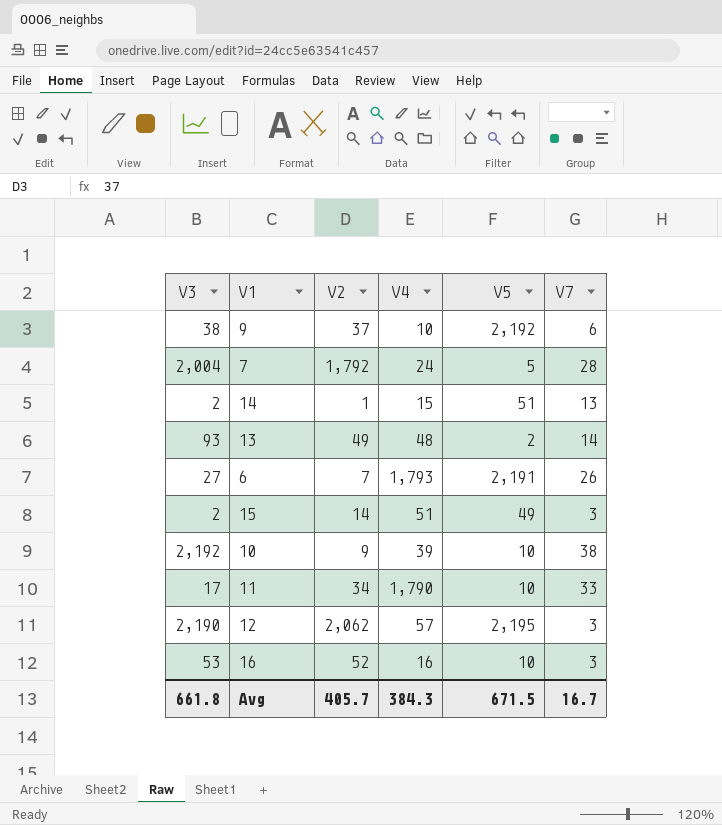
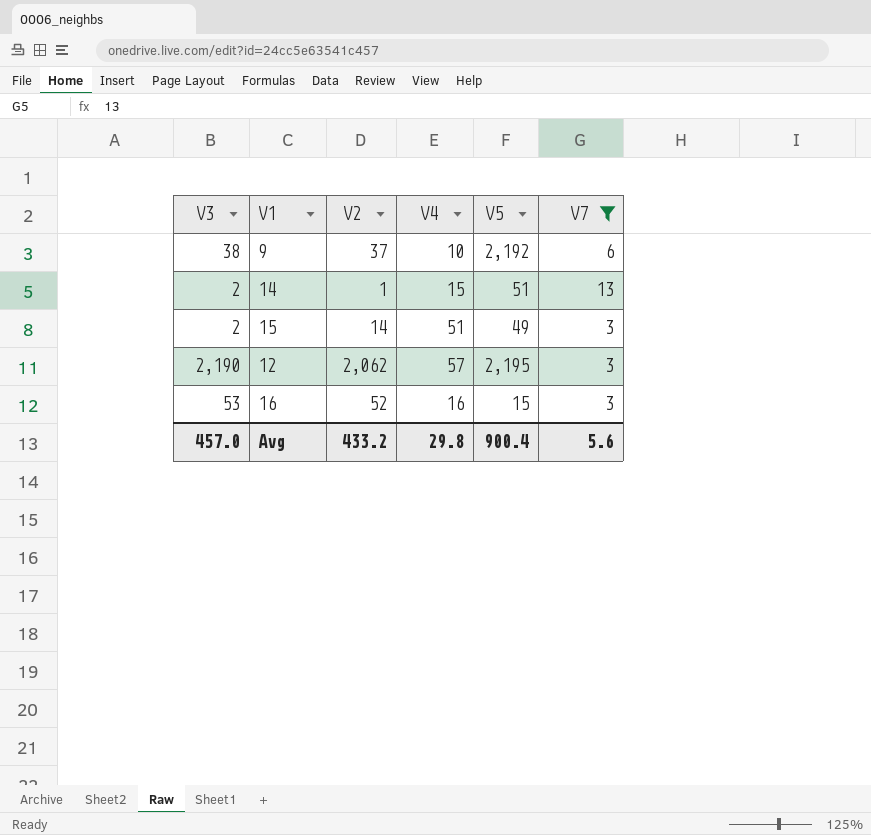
filter: none -> V7 <= 13
16 | V5: 10 -> 15
Avg | V3: 661.8 -> 457.0
Avg | V2: 405.7 -> 433.2
Avg | V4: 384.3 -> 29.8
Avg | V5: 671.5 -> 900.4
Avg | V7: 16.7 -> 5.6

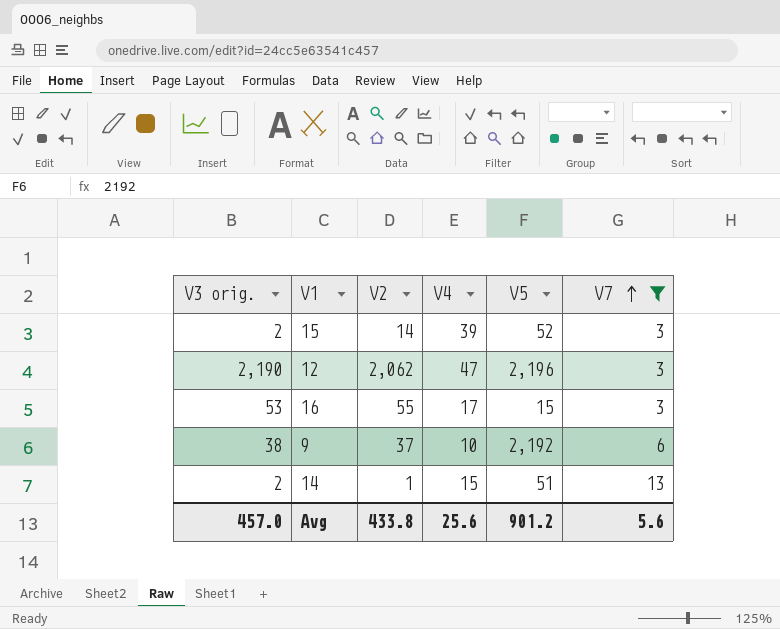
row order: none -> V7 ascending
column name: V3 -> V3 orig.
15 | V4: 51 -> 39
15 | V5: 49 -> 52
12 | V4: 57 -> 47
12 | V5: 2,195 -> 2,196
16 | V2: 52 -> 55
16 | V4: 16 -> 17
Avg | V2: 433.2 -> 433.8
Avg | V4: 29.8 -> 25.6
Avg | V5: 900.4 -> 901.2

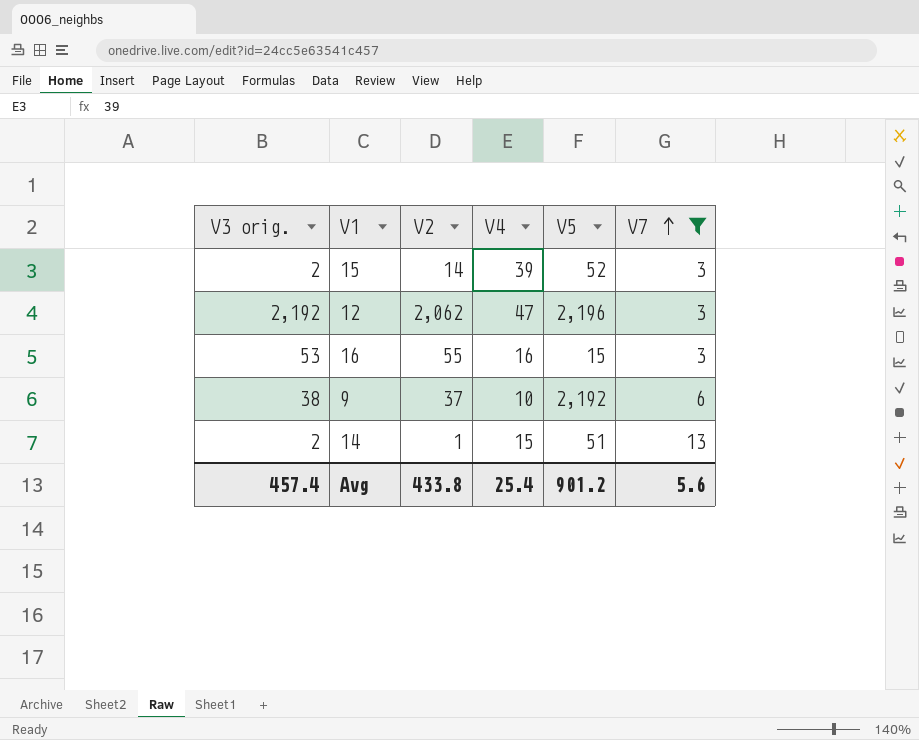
12 | V3 orig.: 2,190 -> 2,192
16 | V4: 17 -> 16
Avg | V3 orig.: 457.0 -> 457.4
Avg | V4: 25.6 -> 25.4

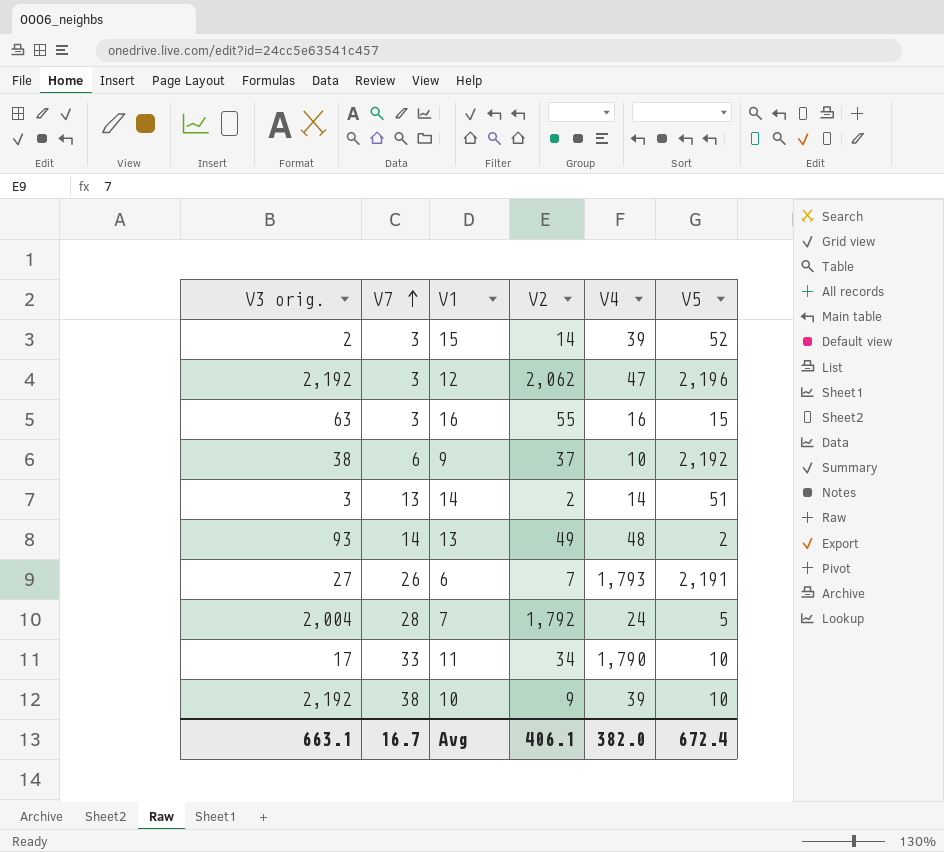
filter: V7 <= 13 -> none
column V7 | position: 6 -> 2
16 | V3 orig.: 53 -> 63
14 | V3 orig.: 2 -> 3
14 | V2: 1 -> 2
14 | V4: 15 -> 14
Avg | V3 orig.: 457.4 -> 663.1
Avg | V7: 5.6 -> 16.7
Avg | V2: 433.8 -> 406.1
Avg | V4: 25.4 -> 382.0
Avg | V5: 901.2 -> 672.4

